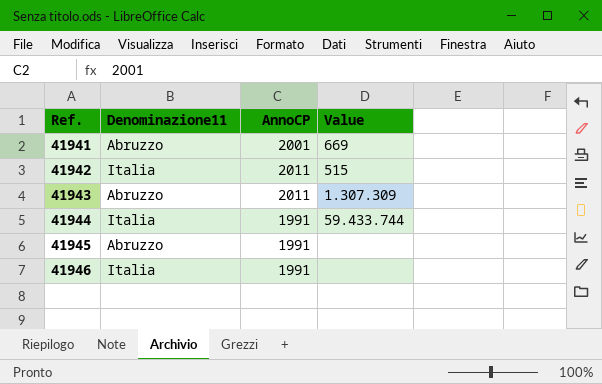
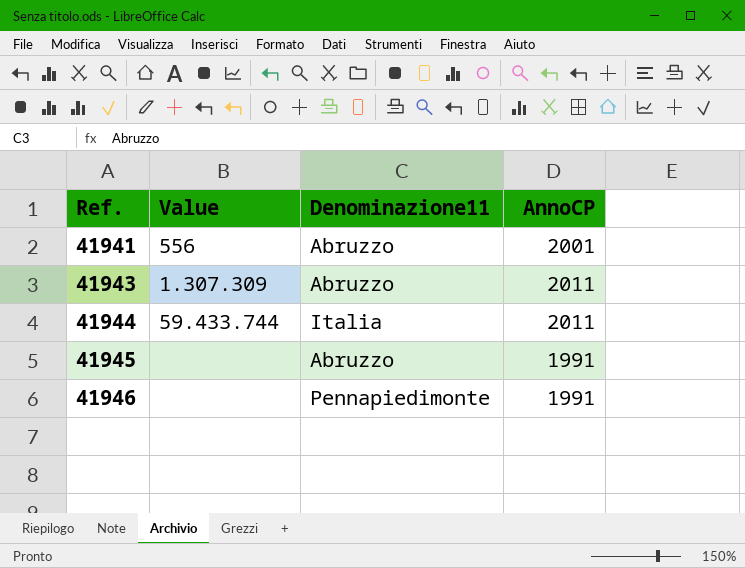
column Value | position: 4 -> 2
row 41942: Italia | 2011 | 515 -> none
41941 | Value: 669 -> 556
41944 | AnnoCP: 1991 -> 2011
41946 | Denominazione11: Italia -> Pennapiedimonte

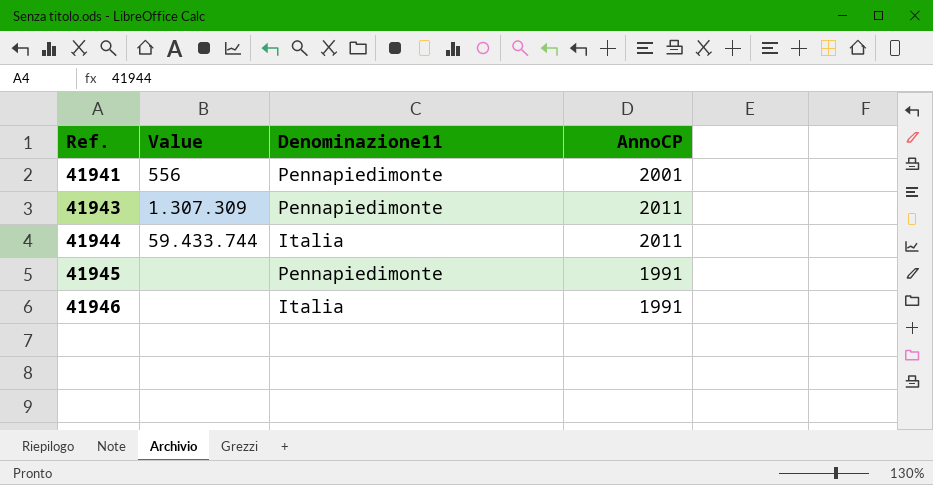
41941 | Denominazione11: Abruzzo -> Pennapiedimonte
41943 | Denominazione11: Abruzzo -> Pennapiedimonte
41945 | Denominazione11: Abruzzo -> Pennapiedimonte
41946 | Denominazione11: Pennapiedimonte -> Italia

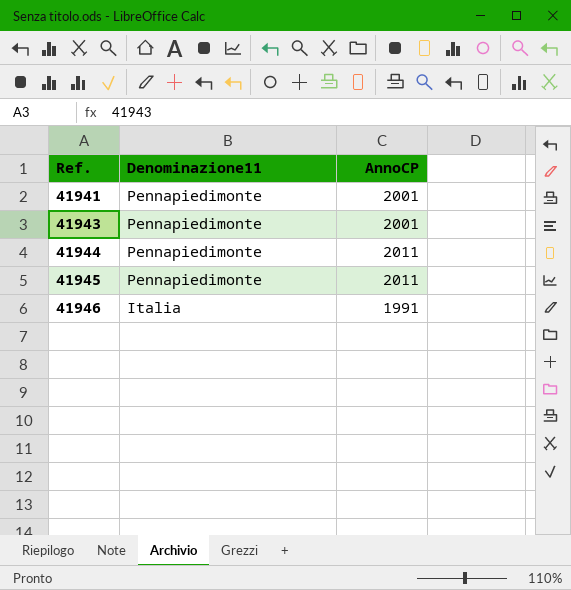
column Value | position: 2 -> none
41943 | AnnoCP: 2011 -> 2001
41944 | Denominazione11: Italia -> Pennapiedimonte
41945 | AnnoCP: 1991 -> 2011

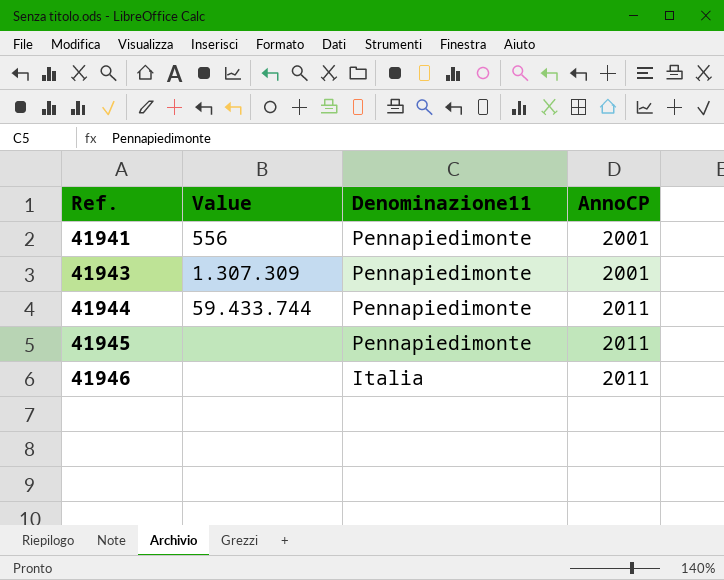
column Value | position: none -> 2
41946 | AnnoCP: 1991 -> 2011

